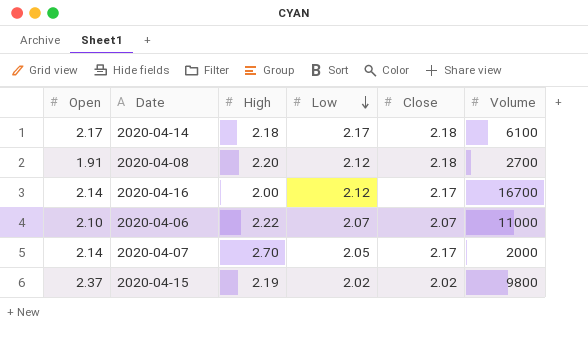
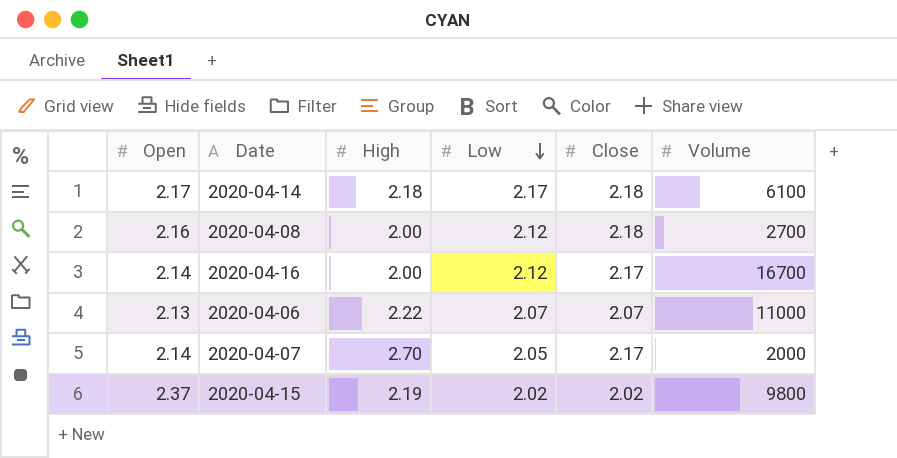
2020-04-08 | Open: 1.91 -> 2.16
2020-04-08 | High: 2.20 -> 2.00
2020-04-06 | Open: 2.10 -> 2.13

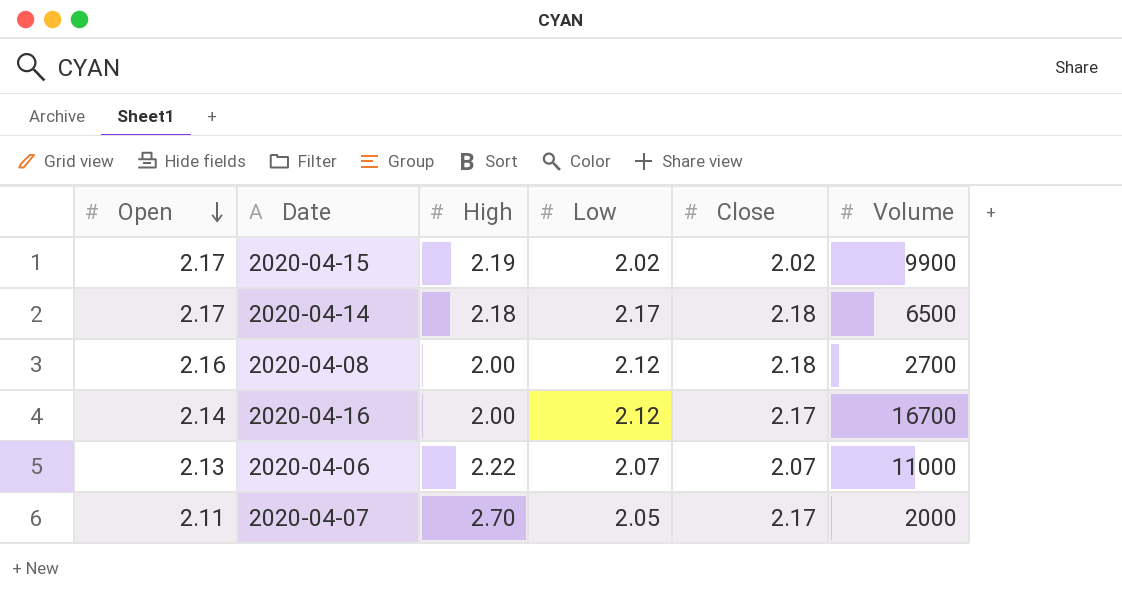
row order: Low descending -> Open descending
2020-04-15 | Open: 2.37 -> 2.17
2020-04-15 | Volume: 9800 -> 9900
2020-04-14 | Volume: 6100 -> 6500
2020-04-07 | Open: 2.14 -> 2.11

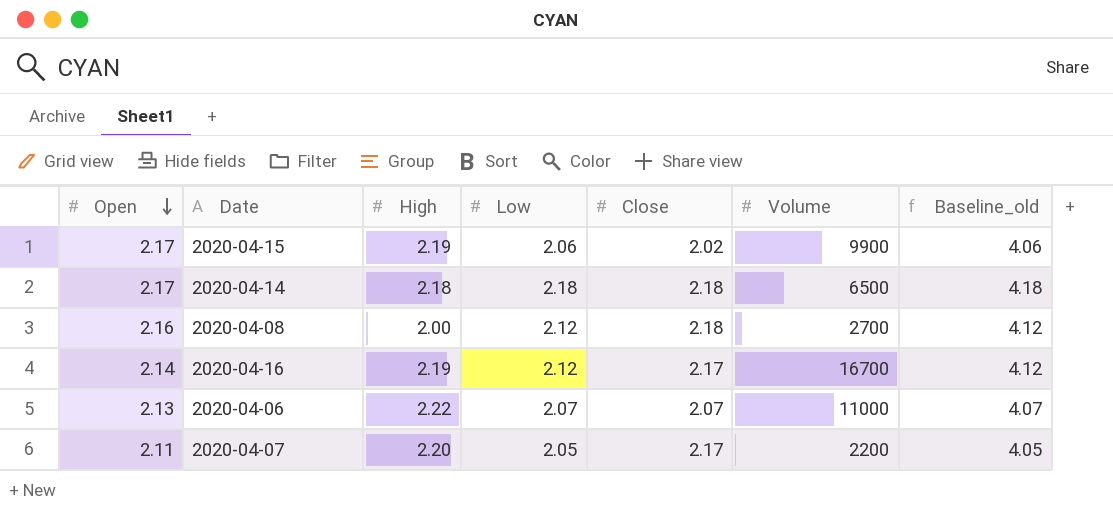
column Baseline_old | formula: none -> [Low] + 2
2020-04-15 | Low: 2.02 -> 2.06
2020-04-14 | Low: 2.17 -> 2.18
2020-04-16 | High: 2.00 -> 2.19
2020-04-07 | High: 2.70 -> 2.20
2020-04-07 | Volume: 2000 -> 2200

